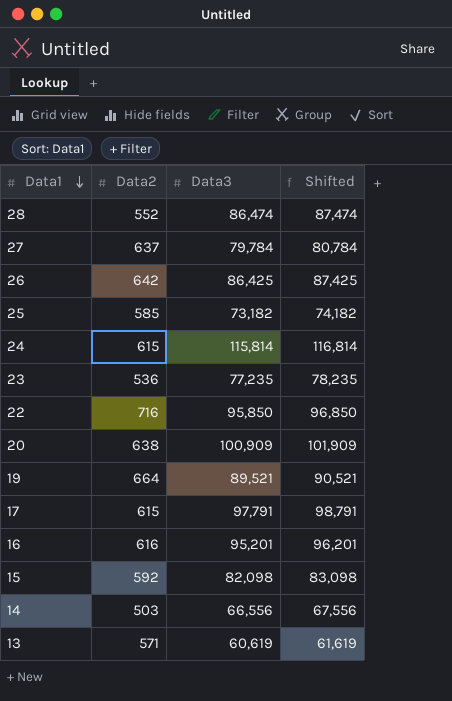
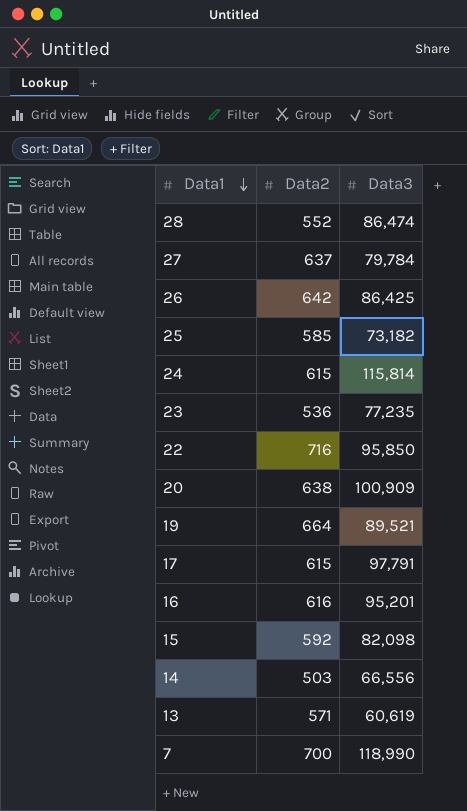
column Shifted | formula: [Data3] + 1000 -> none
row 7: none -> 700 | 118,990

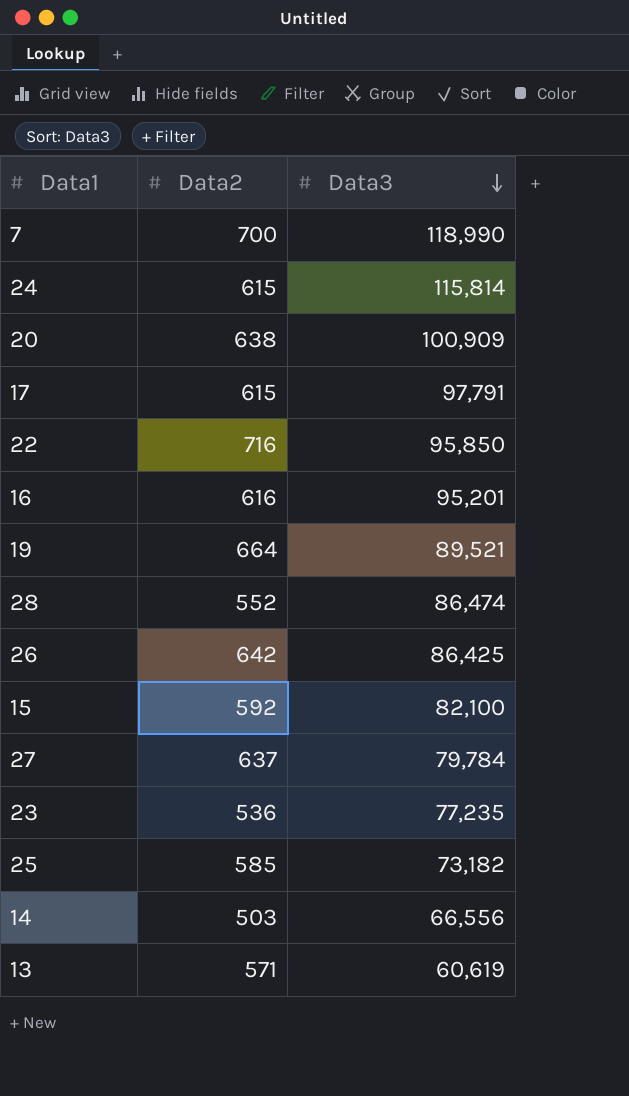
row order: Data1 descending -> Data3 descending
15 | Data3: 82,098 -> 82,100

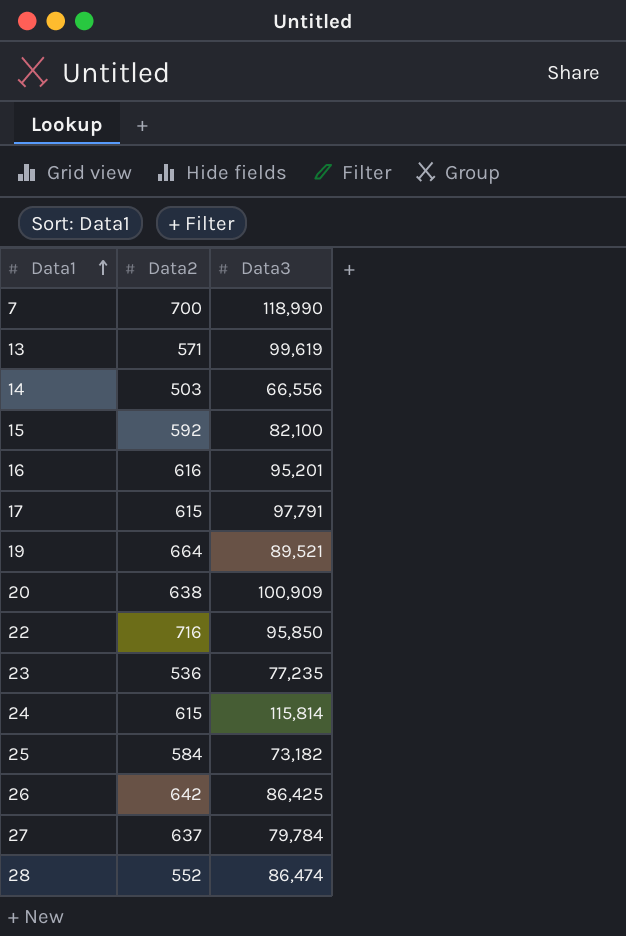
row order: Data3 descending -> Data1 ascending
13 | Data3: 60,619 -> 99,619
25 | Data2: 585 -> 584

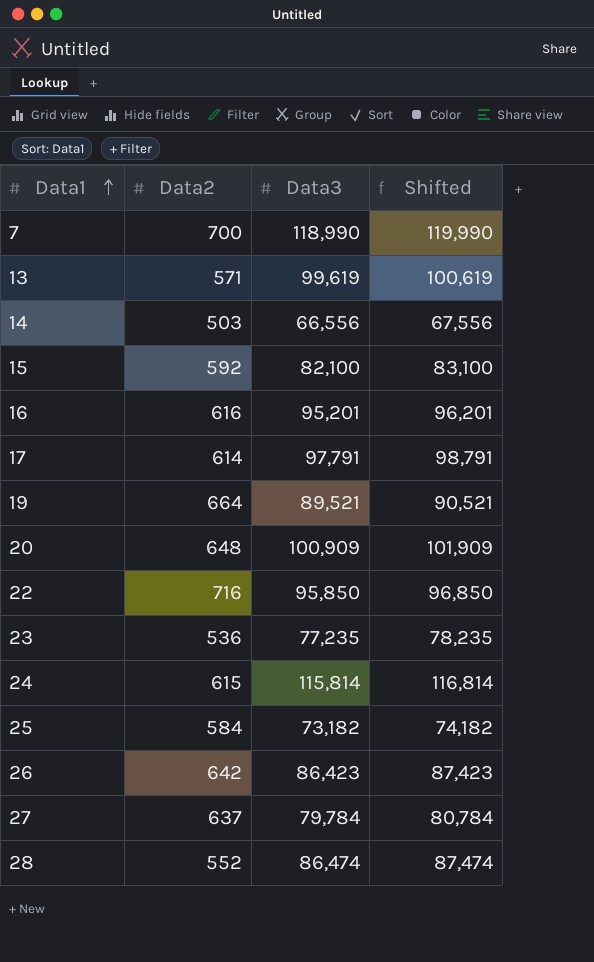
column Shifted | formula: none -> [Data3] + 1000
17 | Data2: 615 -> 614
20 | Data2: 638 -> 648
26 | Data3: 86,425 -> 86,423

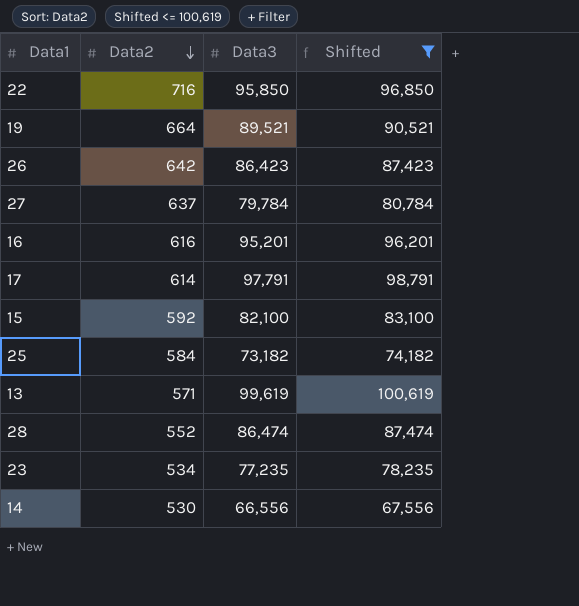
filter: none -> Shifted <= 100,619
row order: Data1 ascending -> Data2 descending
23 | Data2: 536 -> 534
14 | Data2: 503 -> 530

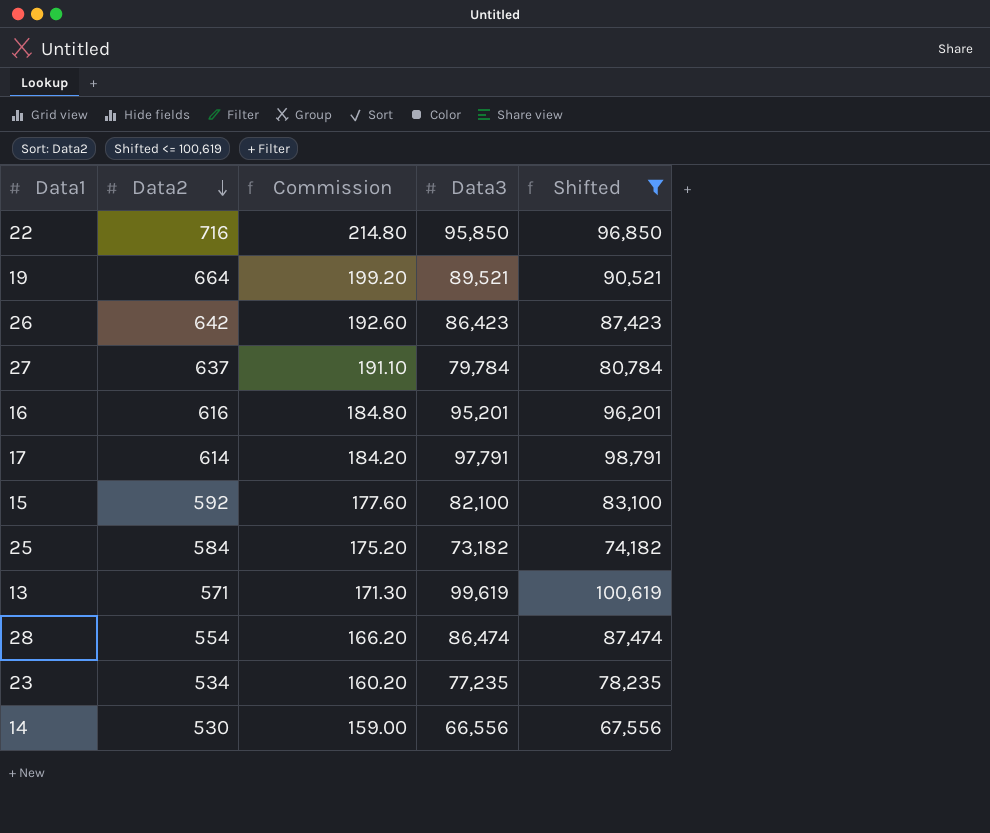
column Commission | formula: none -> [Data2] * 0.3
28 | Data2: 552 -> 554

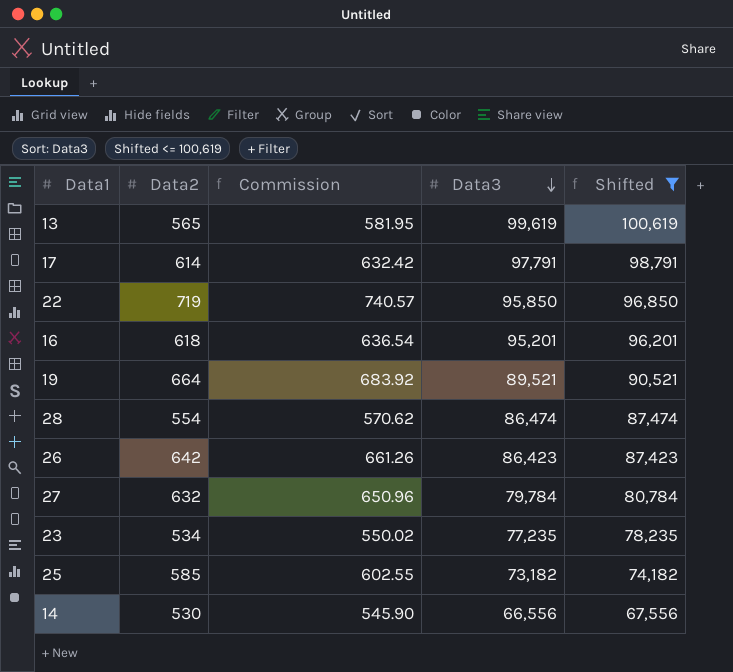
row order: Data2 descending -> Data3 descending
column Commission | formula: [Data2] * 0.3 -> [Data2] * 1.03
row 15: 592 | 177.60 | 82,100 | 83,100 -> none
13 | Data2: 571 -> 565
22 | Data2: 716 -> 719
16 | Data2: 616 -> 618
27 | Data2: 637 -> 632
25 | Data2: 584 -> 585

